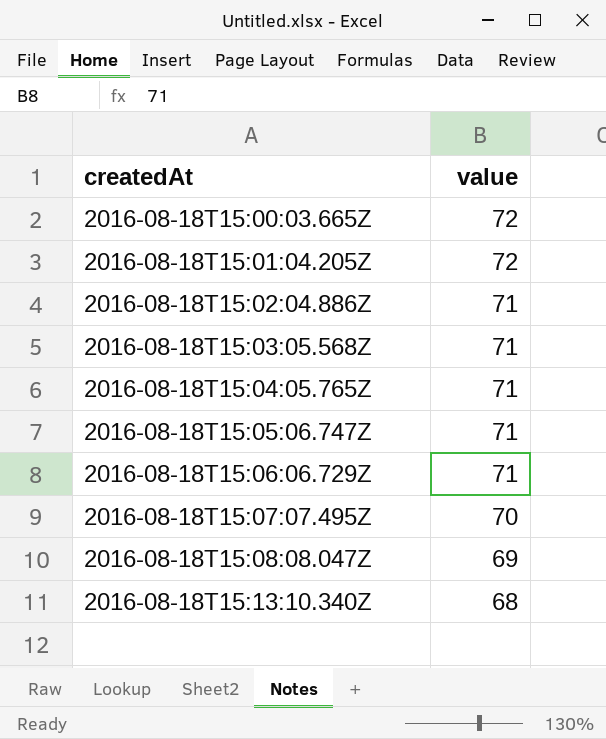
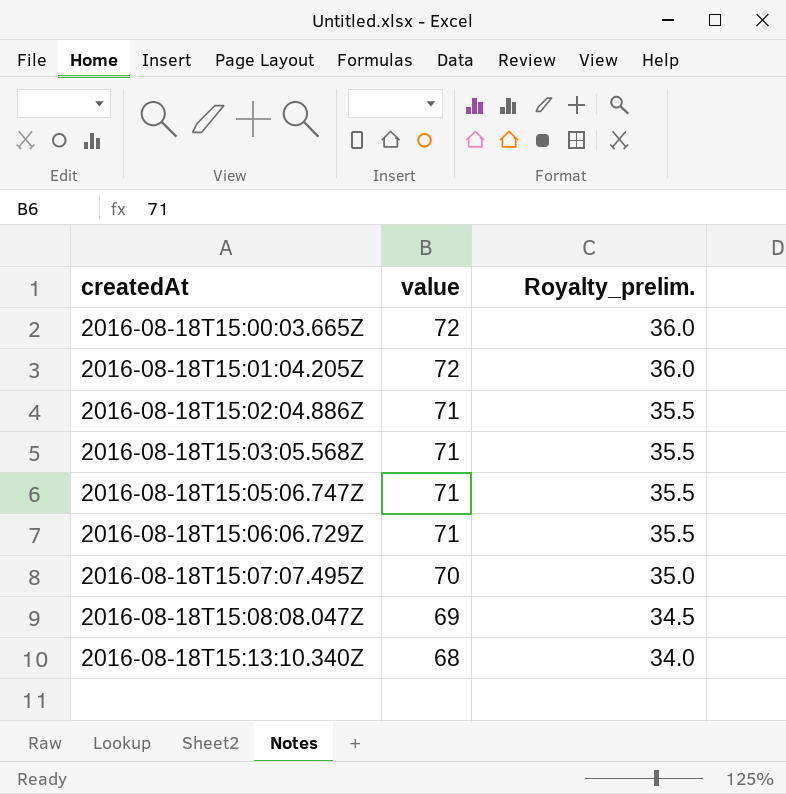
column Royalty_prelim. | formula: none -> [value] * 0.5
row 2016-08-18T15:04:05.765Z: 71 -> none

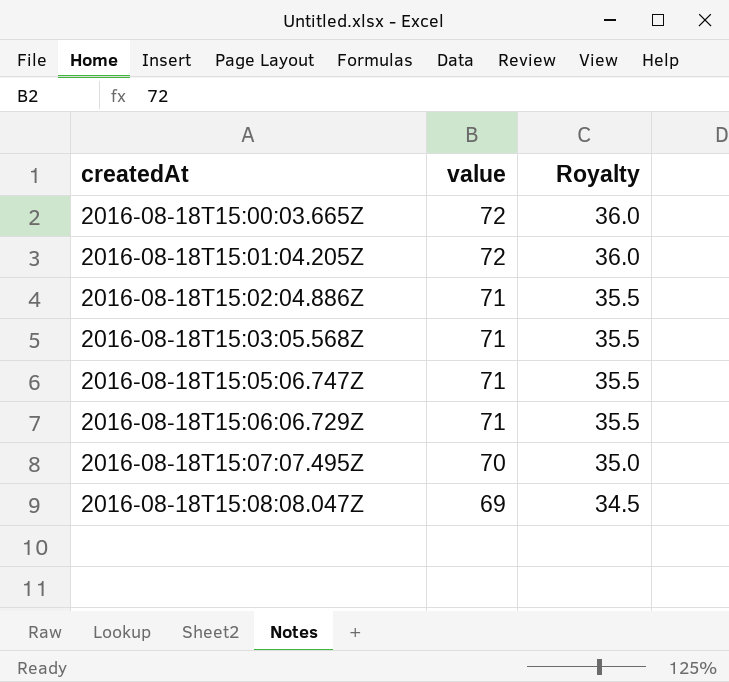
column name: Royalty_prelim. -> Royalty
row 2016-08-18T15:13:10.340Z: 68 | 34.0 -> none

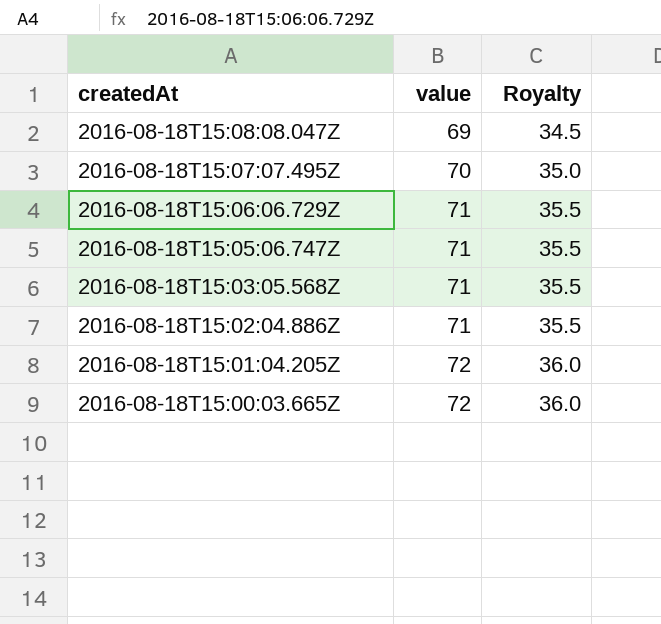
row order: createdAt ascending -> createdAt descending

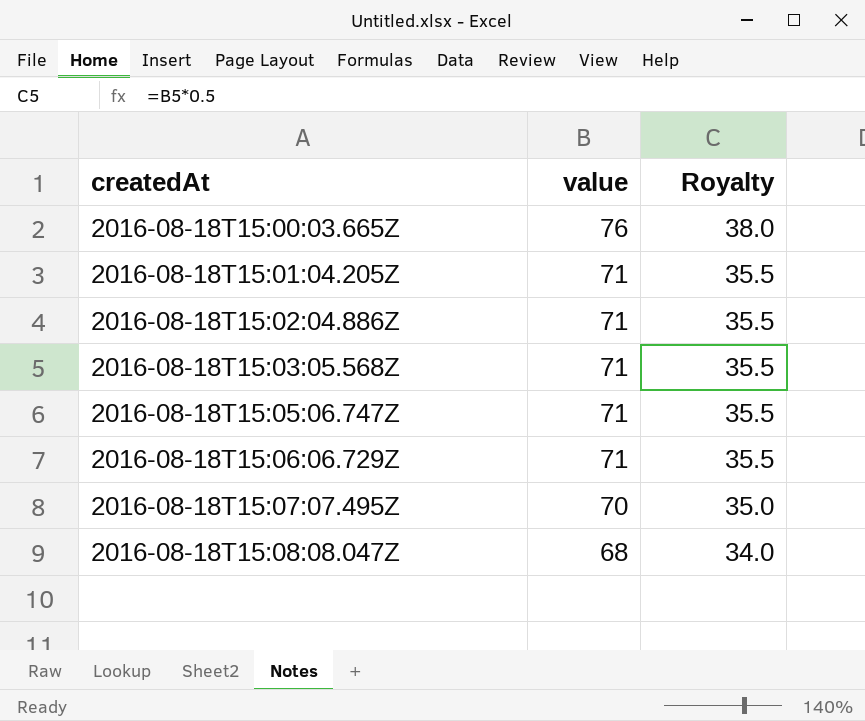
row order: createdAt descending -> createdAt ascending
2016-08-18T15:00:03.665Z | value: 72 -> 76
2016-08-18T15:00:03.665Z | Royalty: 36.0 -> 38.0
2016-08-18T15:01:04.205Z | value: 72 -> 71
2016-08-18T15:01:04.205Z | Royalty: 36.0 -> 35.5
2016-08-18T15:08:08.047Z | value: 69 -> 68
2016-08-18T15:08:08.047Z | Royalty: 34.5 -> 34.0

